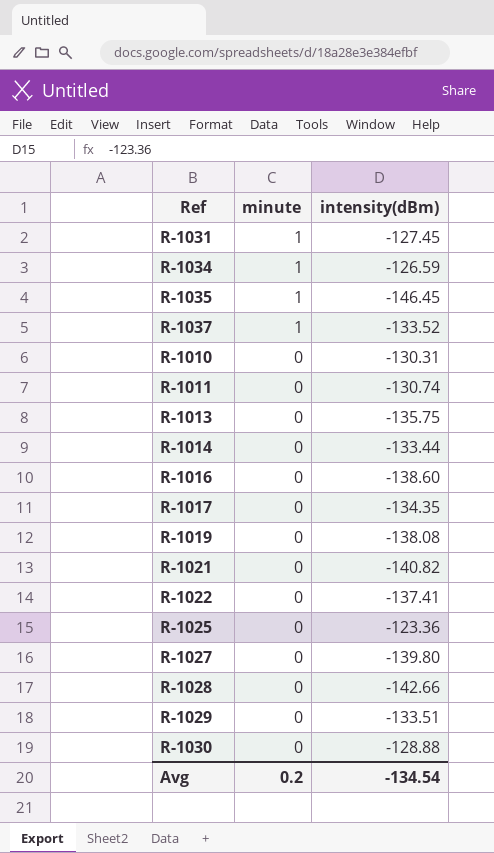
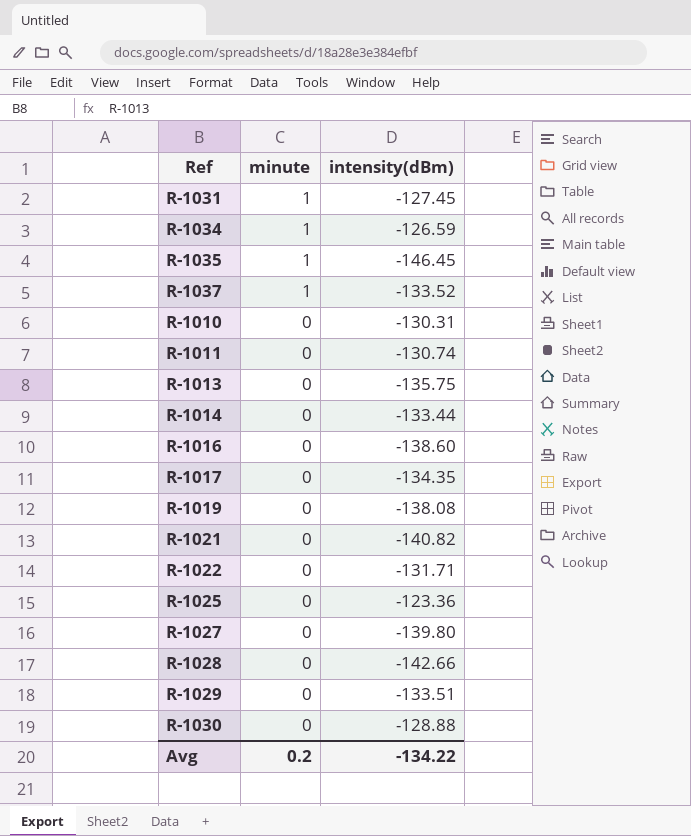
R-1022 | intensity(dBm): -137.41 -> -131.71
Avg | intensity(dBm): -134.54 -> -134.22

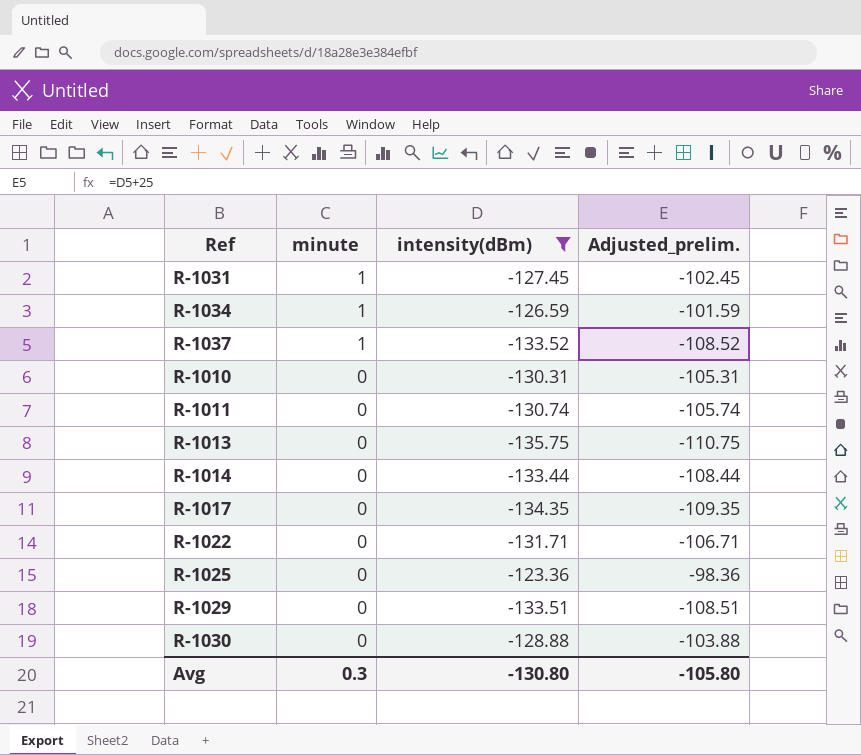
filter: none -> intensity(dBm) >= -135.75
column Adjusted_prelim. | formula: none -> [intensity(dBm)] + 25
Avg | minute: 0.2 -> 0.3
Avg | intensity(dBm): -134.22 -> -130.80

